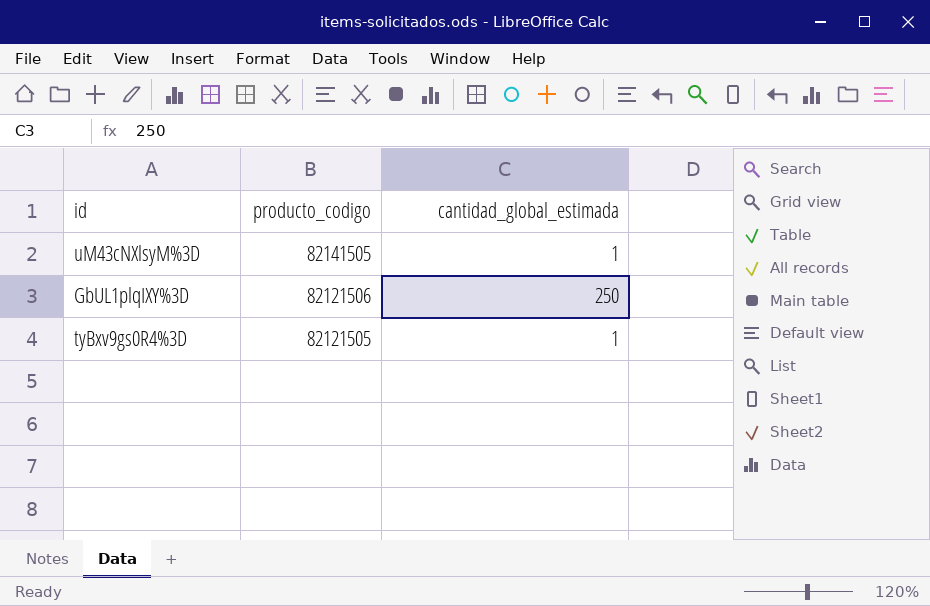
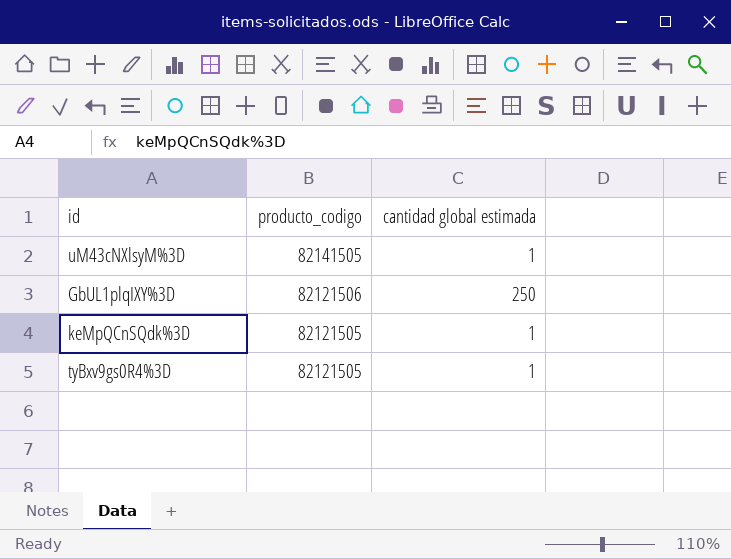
column name: cantidad_global_estimada -> cantidad global estimada
row keMpQCnSQdk%3D: none -> 82121505 | 1

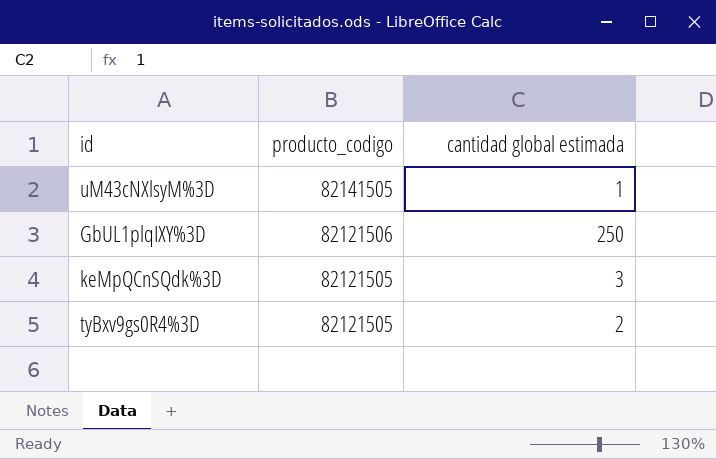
keMpQCnSQdk%3D | cantidad global estimada: 1 -> 3
tyBxv9gs0R4%3D | cantidad global estimada: 1 -> 2

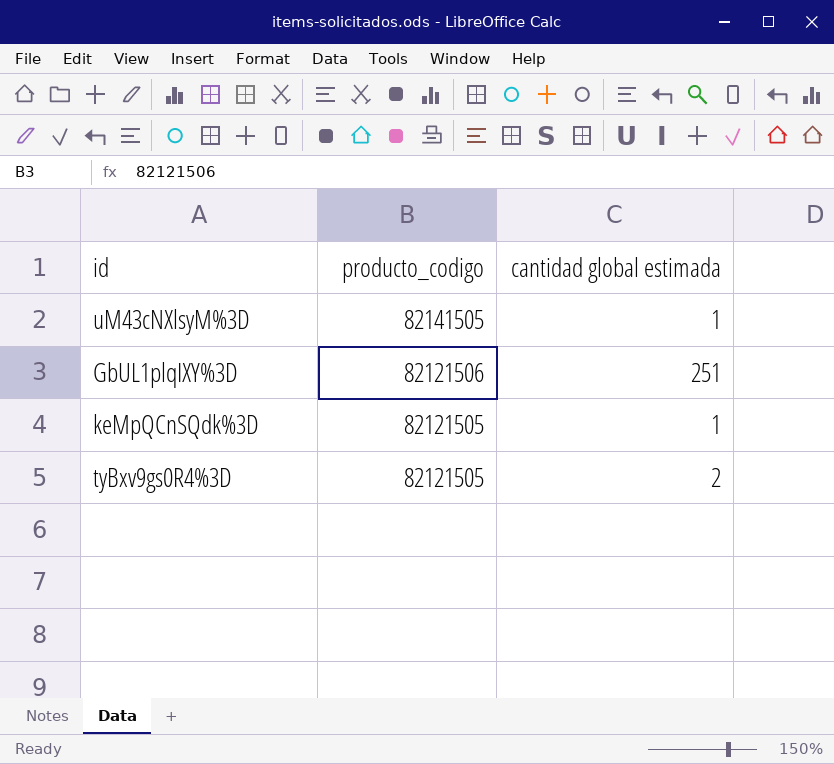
GbUL1plqIXY%3D | cantidad global estimada: 250 -> 251
keMpQCnSQdk%3D | cantidad global estimada: 3 -> 1

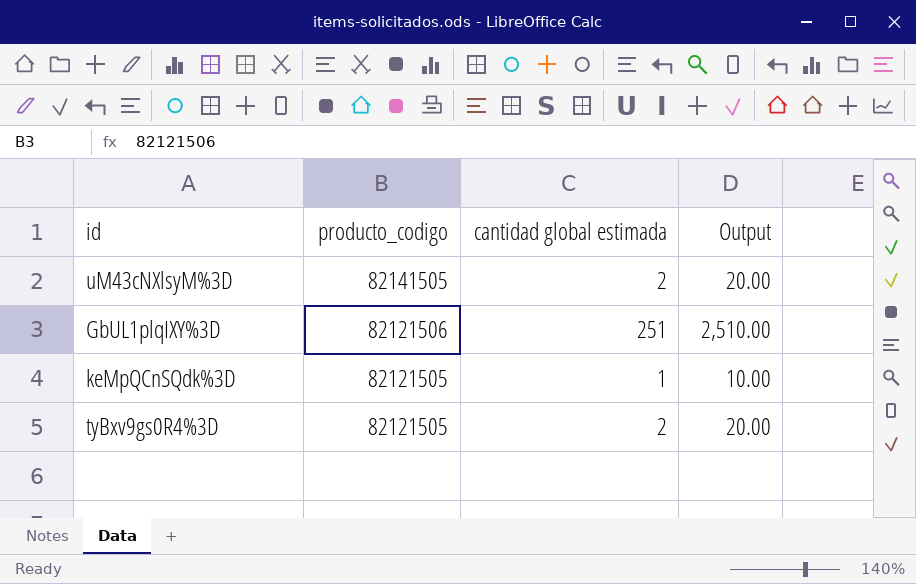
column Output | formula: none -> [cantidad global estimada] * 10
uM43cNXlsyM%3D | cantidad global estimada: 1 -> 2

